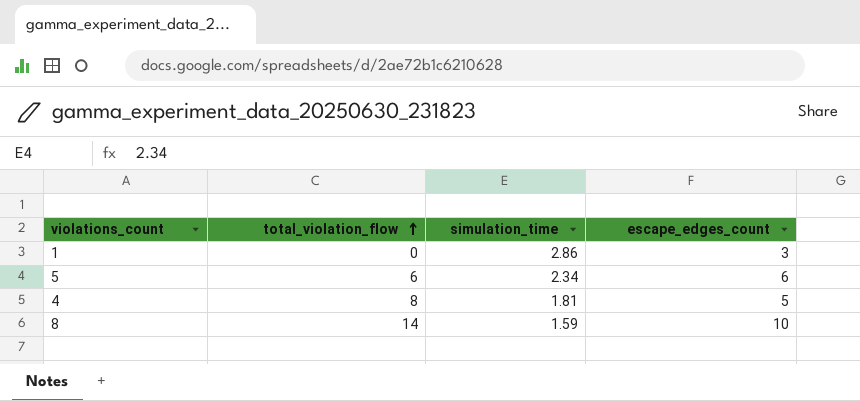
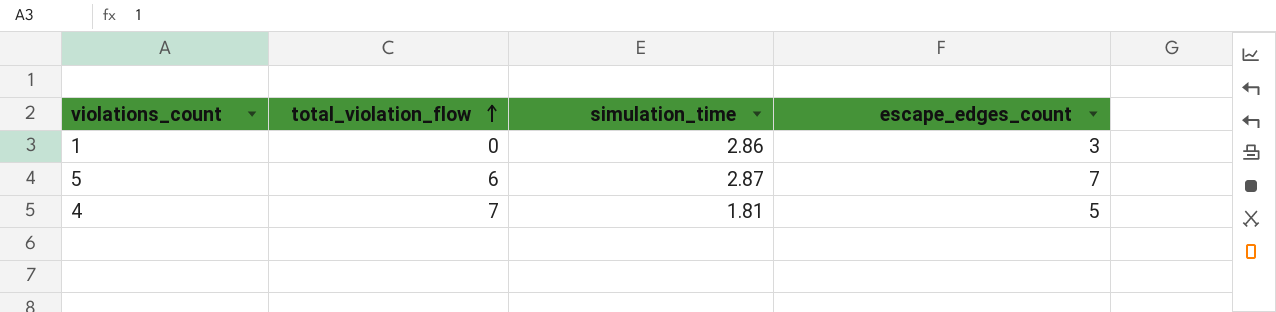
row 8: 14 | 1.59 | 10 -> none
5 | simulation_time: 2.34 -> 2.87
5 | escape_edges_count: 6 -> 7
4 | total_violation_flow: 8 -> 7

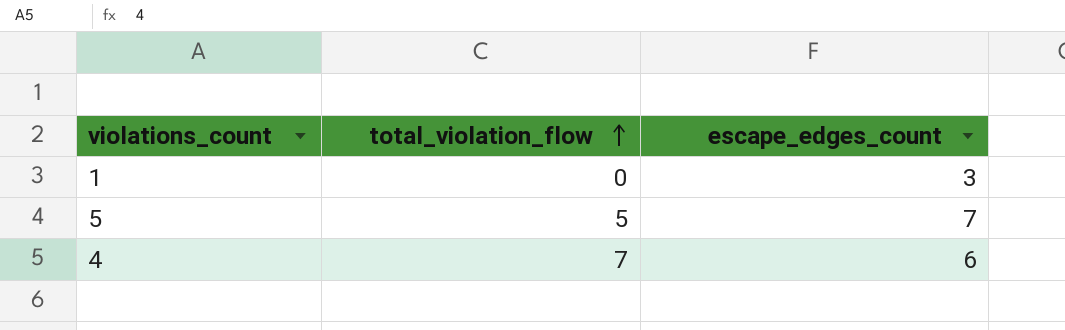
column simulation_time | position: 3 -> none
5 | total_violation_flow: 6 -> 5
4 | escape_edges_count: 5 -> 6

